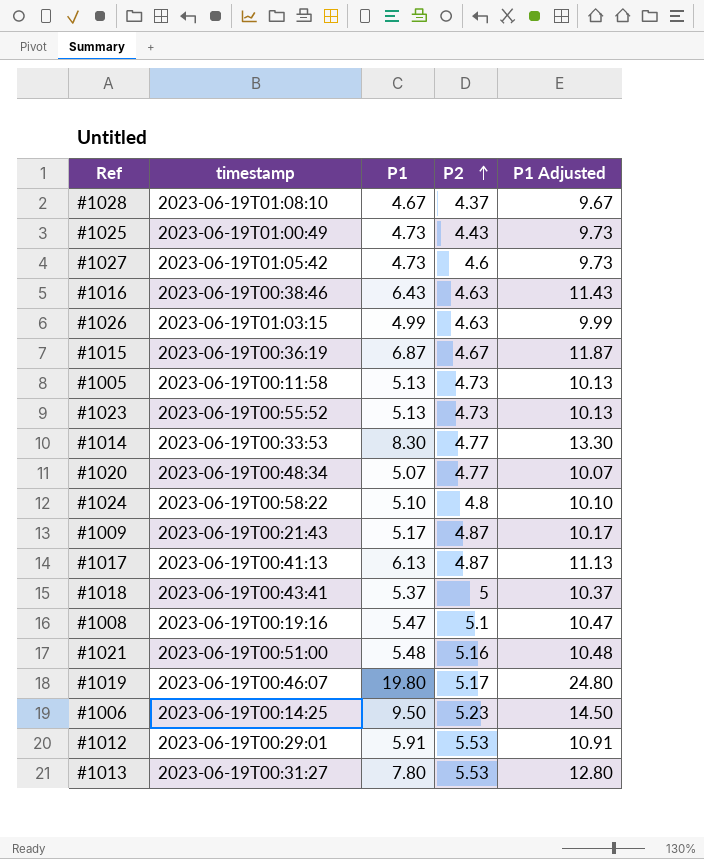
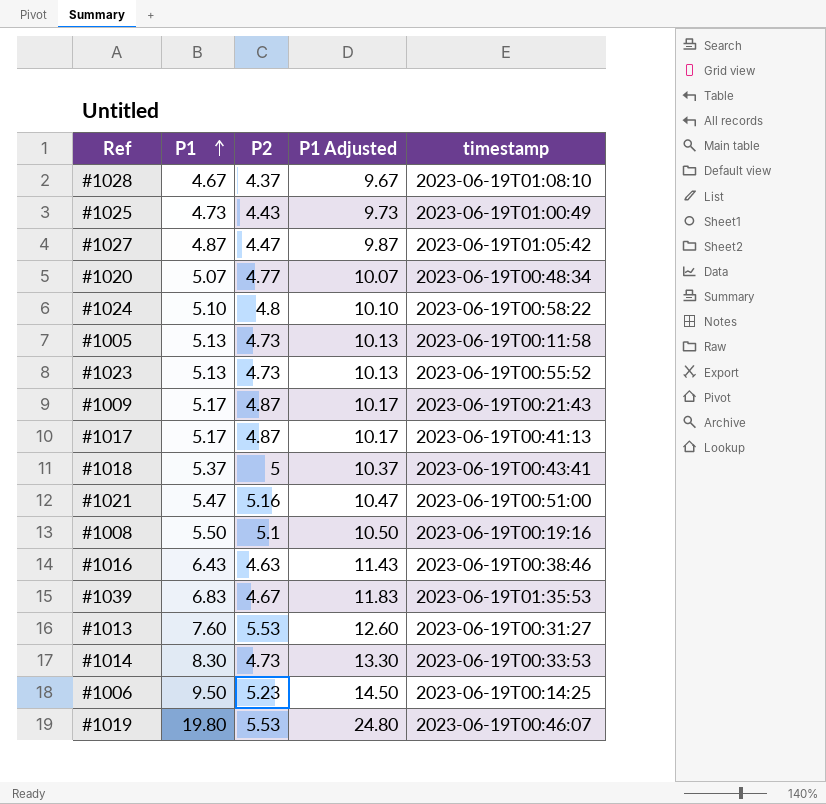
row order: P2 ascending -> P1 ascending
column timestamp | position: 2 -> 5
row #1026: 2023-06-19T01:03:15 | 4.99 | 4.63 | 9.99 -> none
row #1015: 2023-06-19T00:36:19 | 6.87 | 4.67 | 11.87 -> none
row #1012: 2023-06-19T00:29:01 | 5.91 | 5.53 | 10.91 -> none
#1027 | P1: 4.73 -> 4.87
#1027 | P2: 4.6 -> 4.47
#1027 | P1 Adjusted: 9.73 -> 9.87
#1017 | P1: 6.13 -> 5.17
#1017 | P1 Adjusted: 11.13 -> 10.17
#1021 | P1: 5.48 -> 5.47
#1021 | P1 Adjusted: 10.48 -> 10.47
#1008 | P1: 5.47 -> 5.50
#1008 | P1 Adjusted: 10.47 -> 10.50
row #1039: none -> 6.83 | 4.67 | 11.83 | 2023-06-19T01:35:53
#1013 | P1: 7.80 -> 7.60
#1013 | P1 Adjusted: 12.80 -> 12.60
#1014 | P2: 4.77 -> 4.73
#1019 | P2: 5.17 -> 5.53

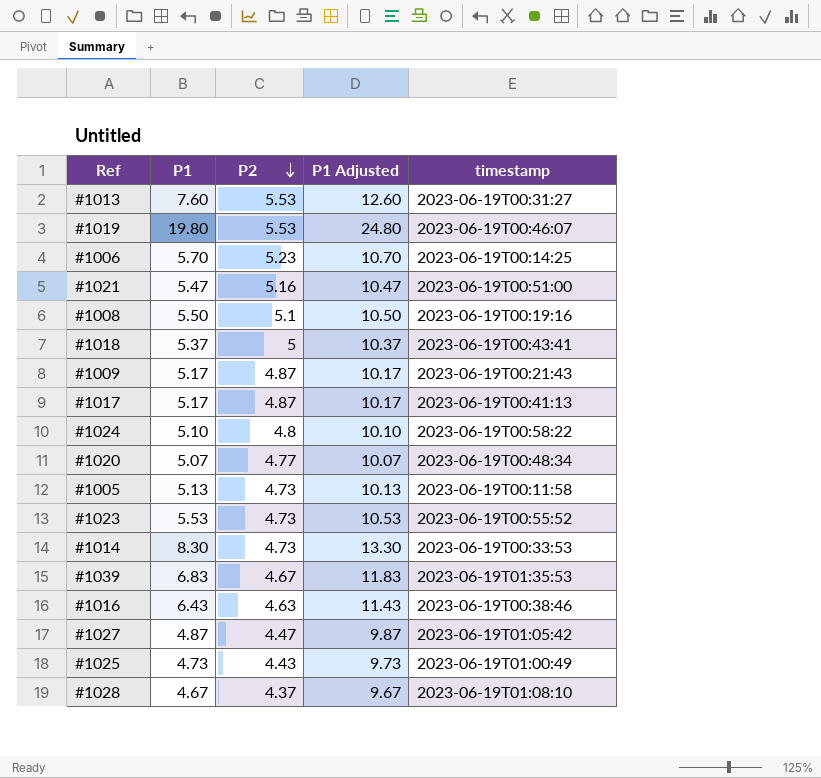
row order: P1 ascending -> P2 descending
#1006 | P1: 9.50 -> 5.70
#1006 | P1 Adjusted: 14.50 -> 10.70
#1023 | P1: 5.13 -> 5.53
#1023 | P1 Adjusted: 10.13 -> 10.53

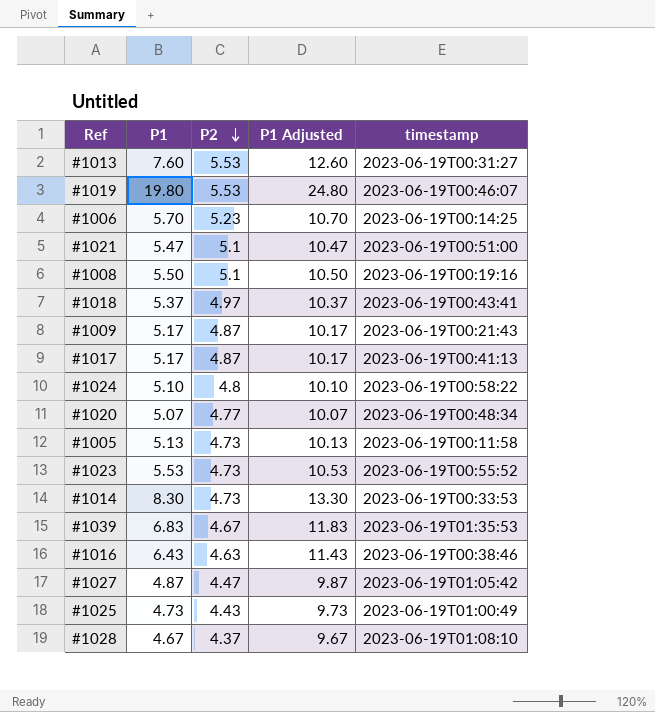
#1021 | P2: 5.16 -> 5.1
#1018 | P2: 5 -> 4.97

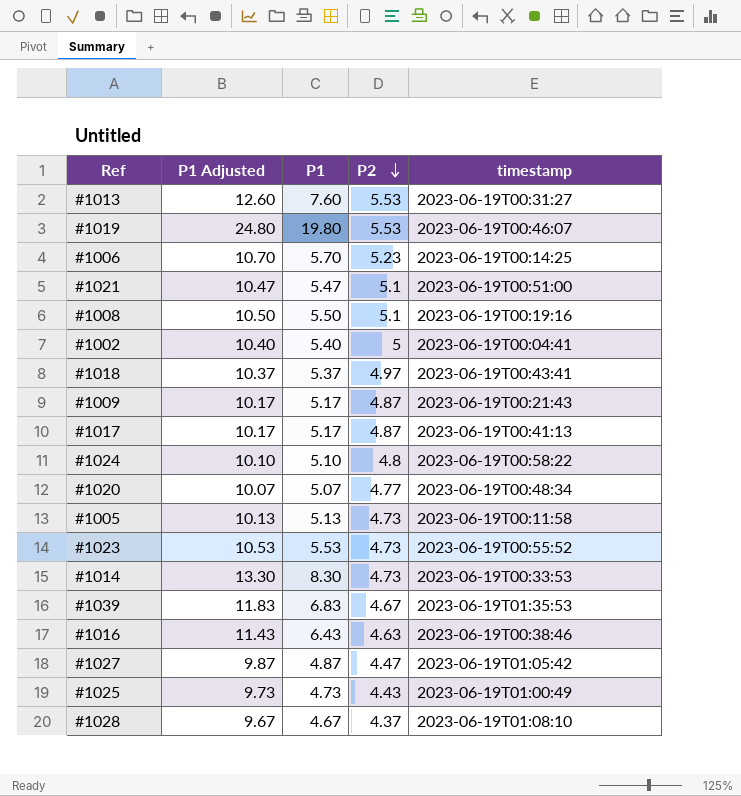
column P1 Adjusted | position: 4 -> 2
row #1002: none -> 10.40 | 5.40 | 5 | 2023-06-19T00:04:41

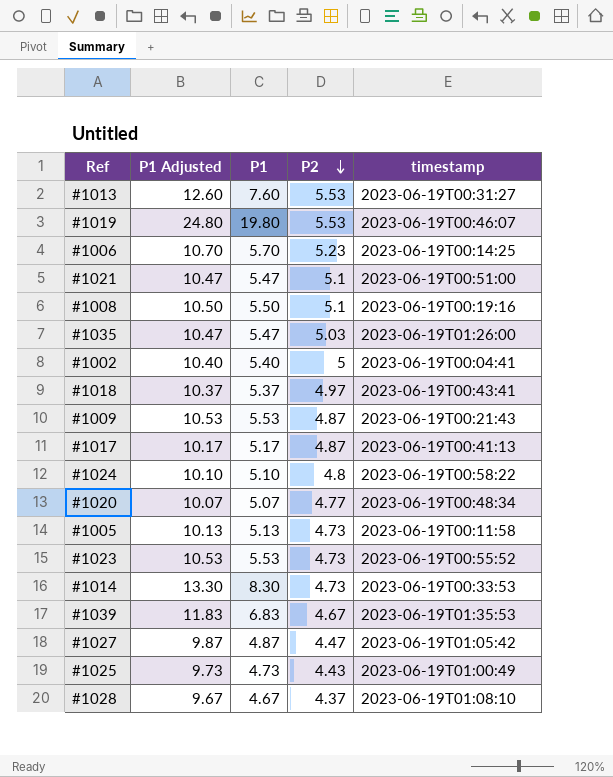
row #1016: 11.43 | 6.43 | 4.63 | 2023-06-19T00:38:46 -> none
row #1035: none -> 10.47 | 5.47 | 5.03 | 2023-06-19T01:26:00
#1009 | P1 Adjusted: 10.17 -> 10.53
#1009 | P1: 5.17 -> 5.53

